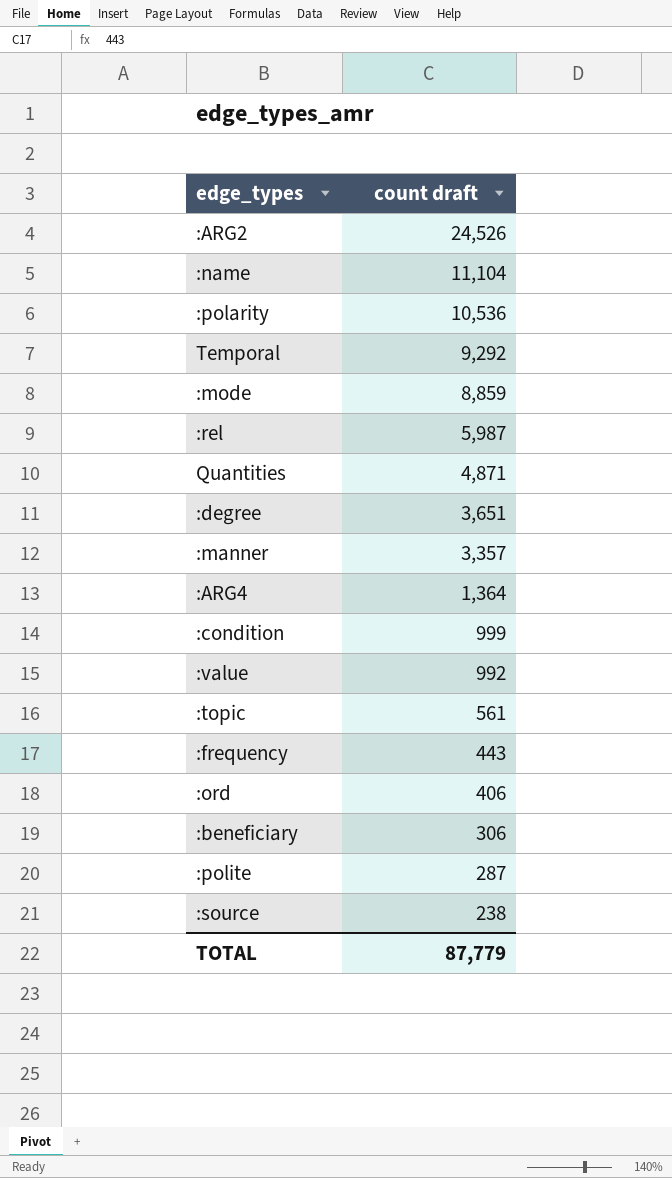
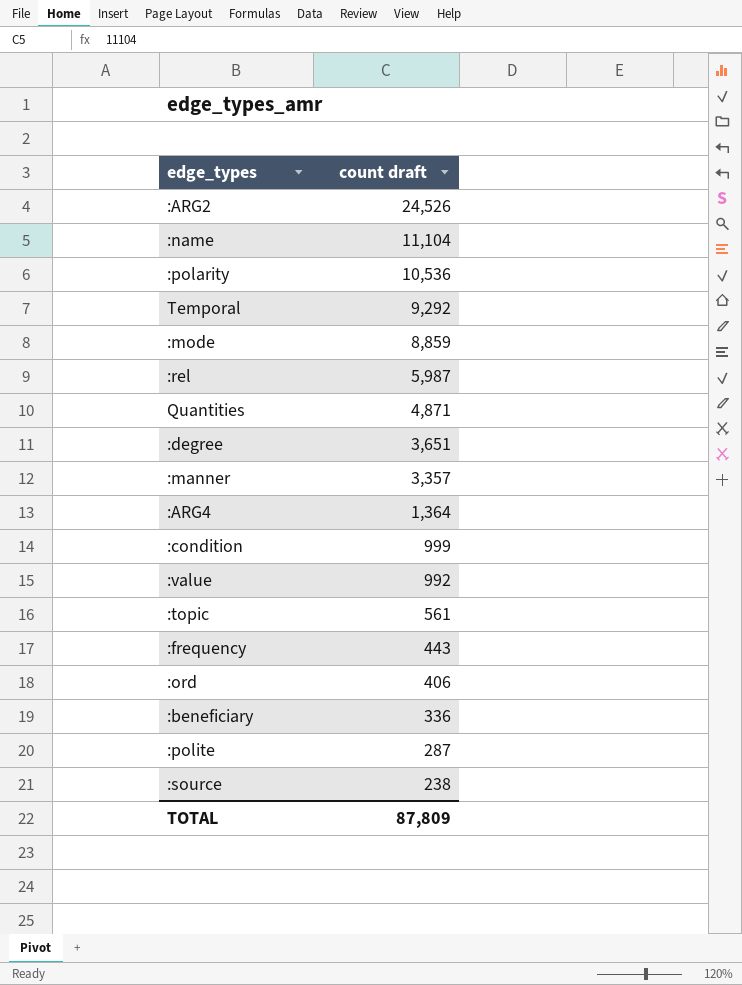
:beneficiary | count draft: 306 -> 336
TOTAL | count draft: 87,779 -> 87,809

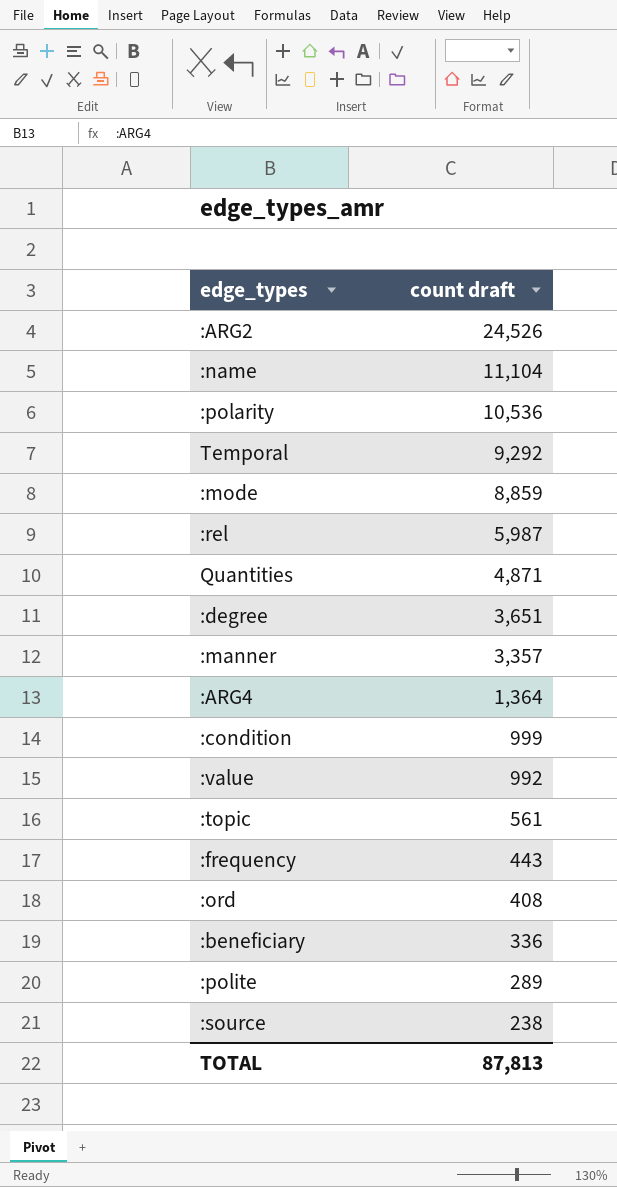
:ord | count draft: 406 -> 408
:polite | count draft: 287 -> 289
TOTAL | count draft: 87,809 -> 87,813

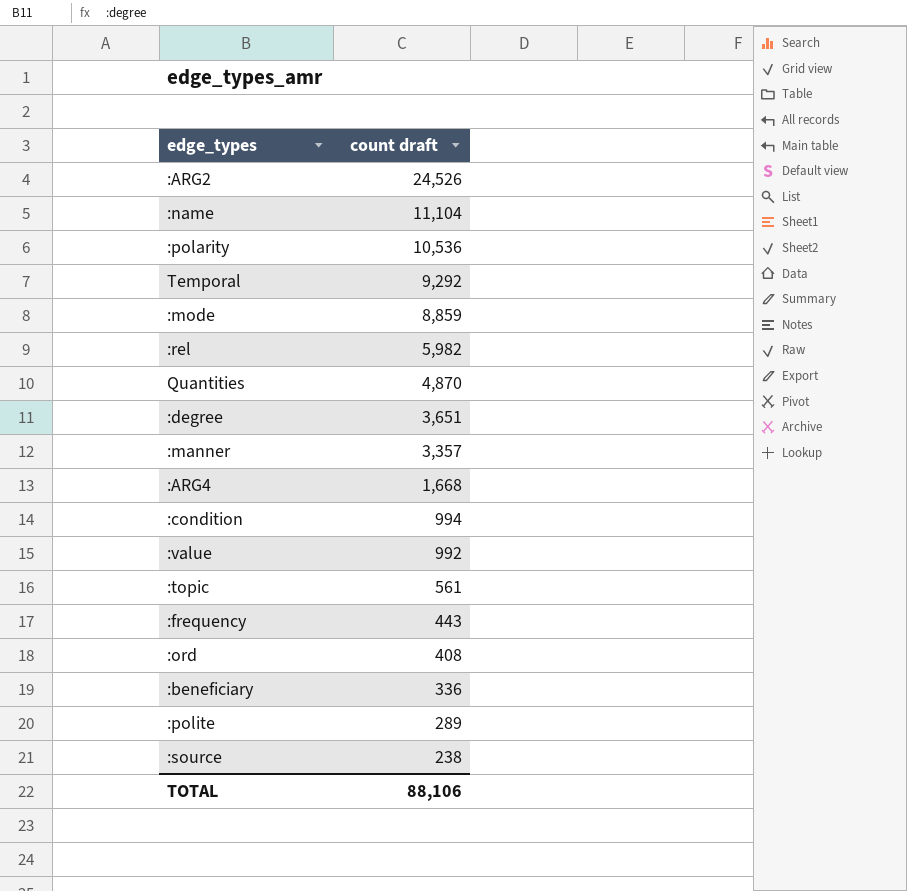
:rel | count draft: 5,987 -> 5,982
Quantities | count draft: 4,871 -> 4,870
:ARG4 | count draft: 1,364 -> 1,668
:condition | count draft: 999 -> 994
TOTAL | count draft: 87,813 -> 88,106

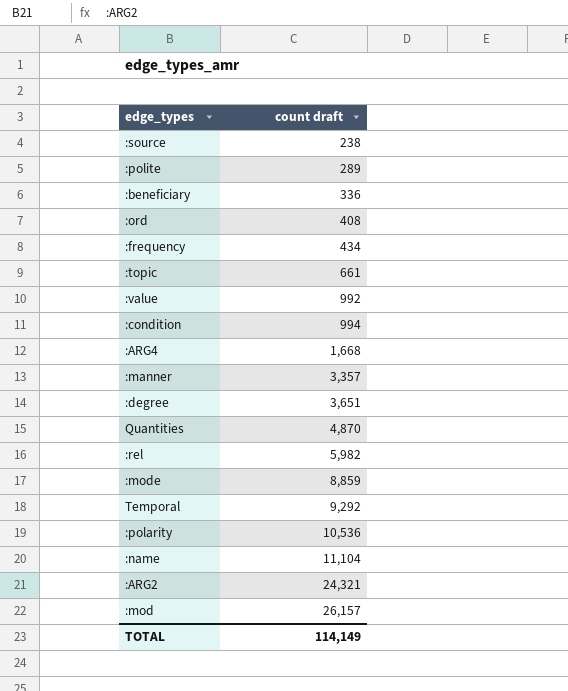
row order: count draft descending -> count draft ascending
:frequency | count draft: 443 -> 434
:topic | count draft: 561 -> 661
:ARG2 | count draft: 24,526 -> 24,321
row :mod: none -> 26,157
TOTAL | count draft: 88,106 -> 114,149

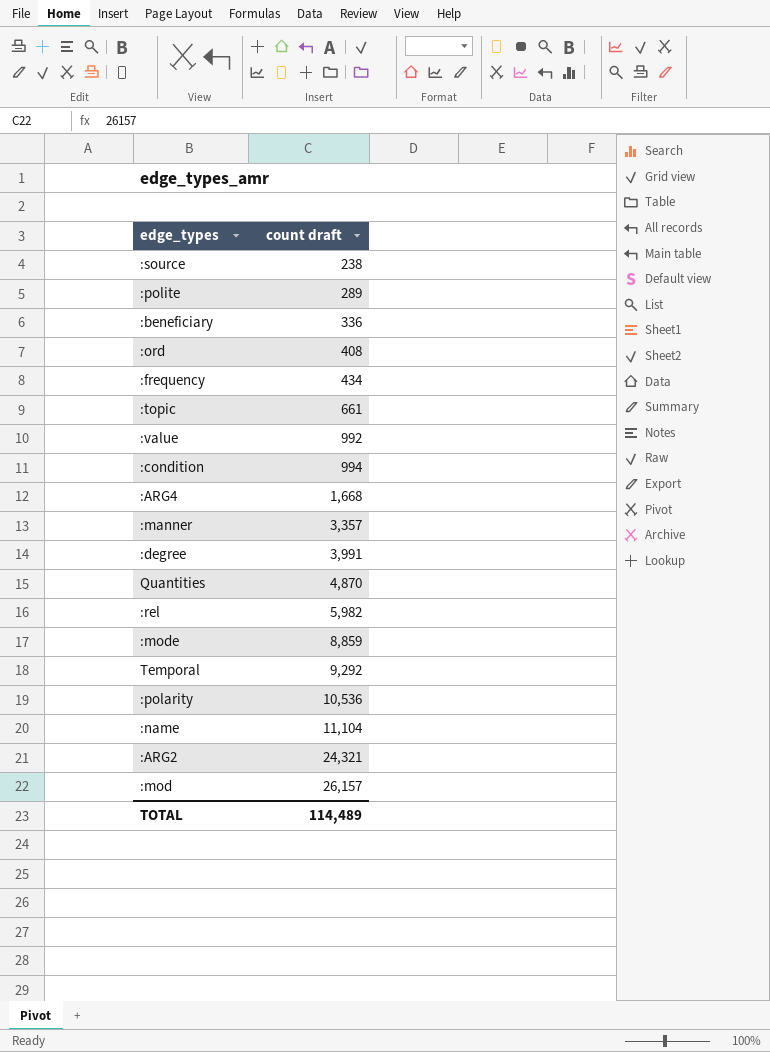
:degree | count draft: 3,651 -> 3,991
TOTAL | count draft: 114,149 -> 114,489

